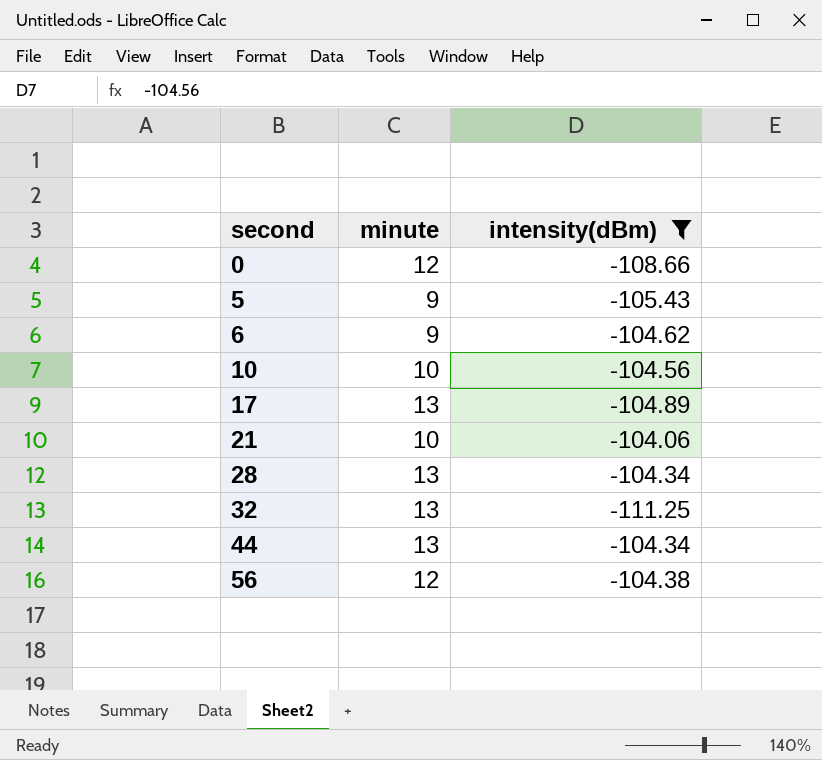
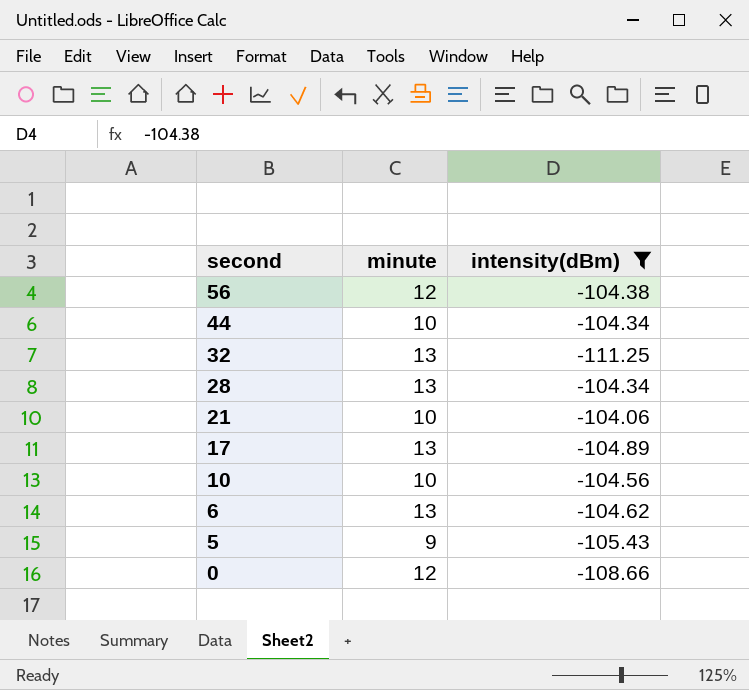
row order: second ascending -> second descending
44 | minute: 13 -> 10
6 | minute: 9 -> 13

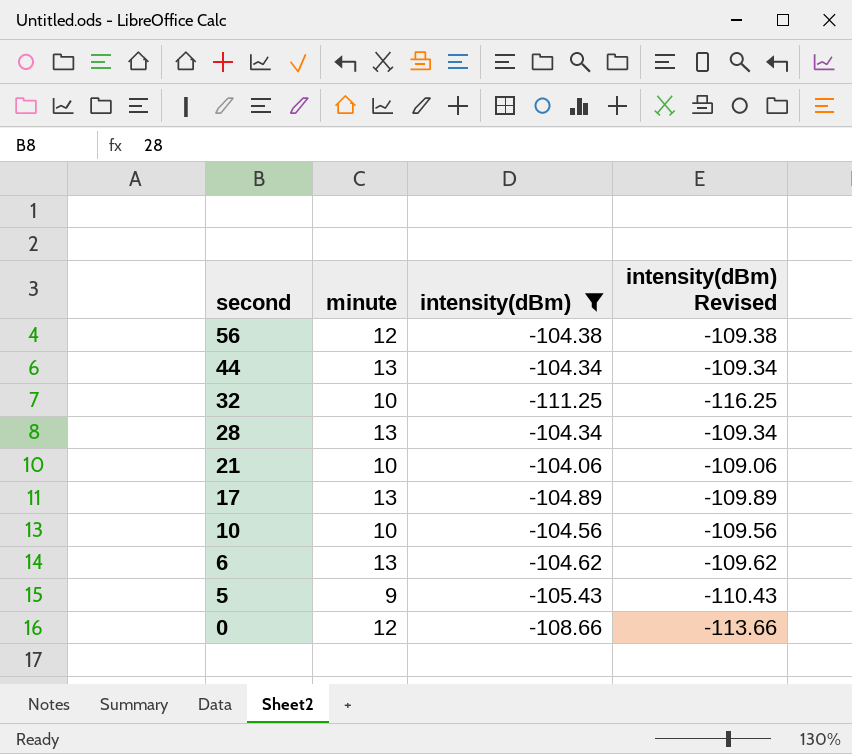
column intensity(dBm) Revised | formula: none -> [intensity(dBm)] - 5
44 | minute: 10 -> 13
32 | minute: 13 -> 10

